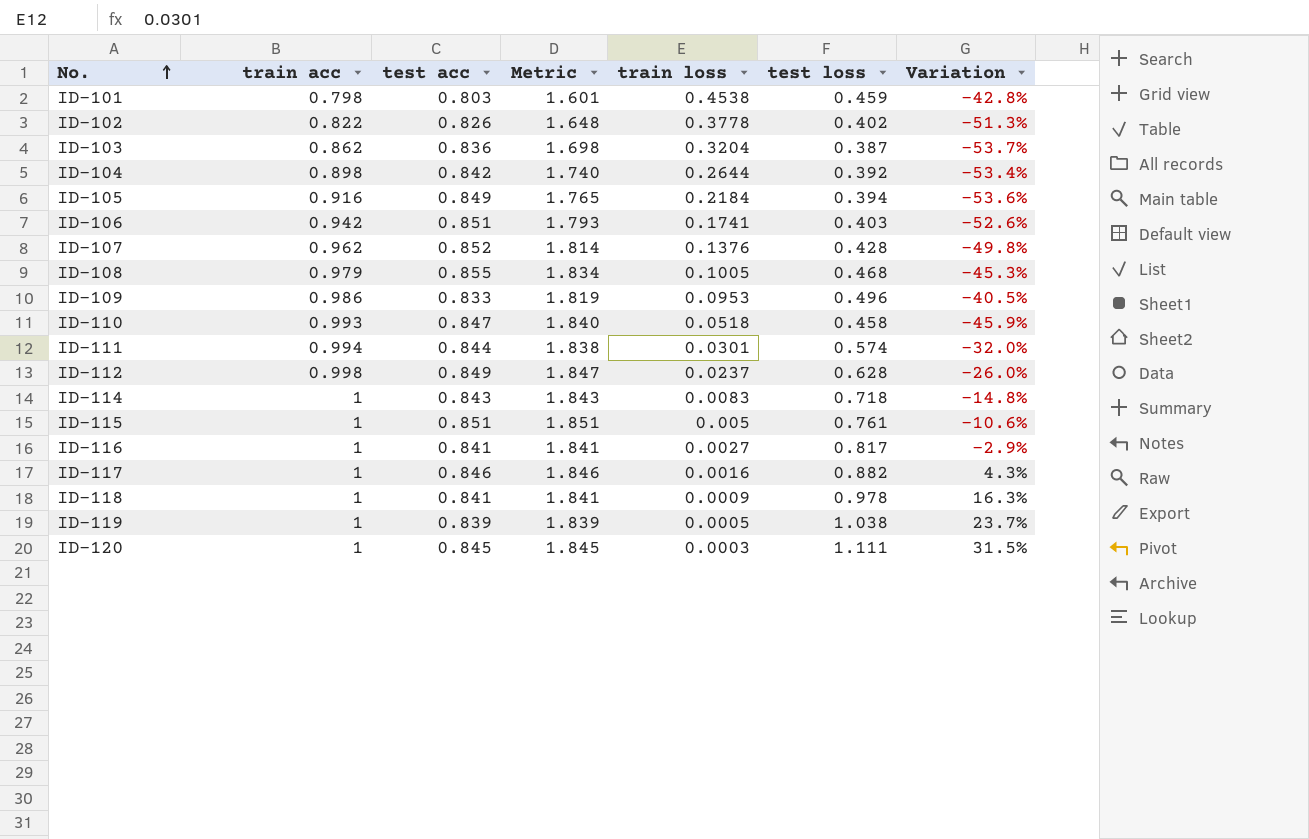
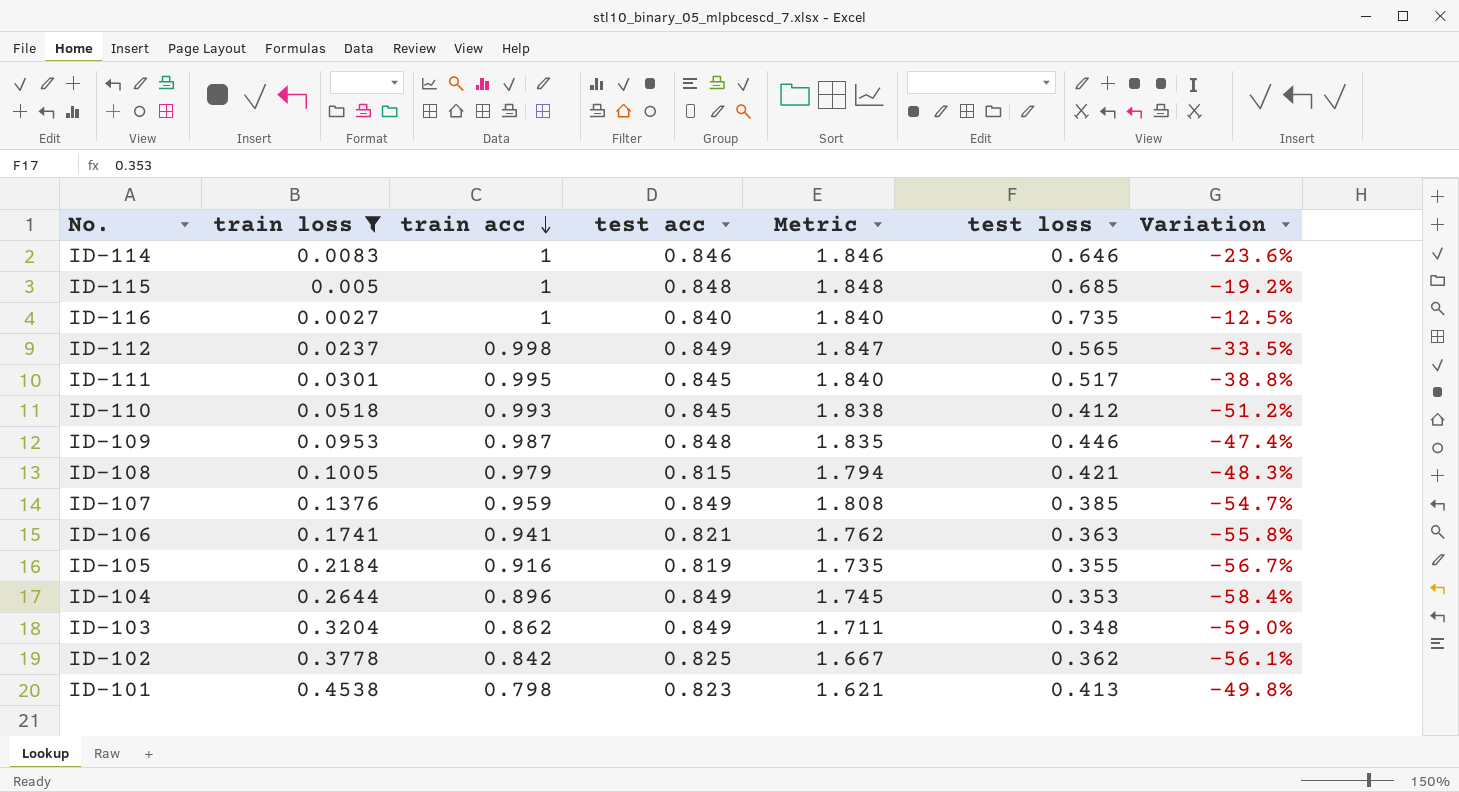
filter: none -> train loss >= 0.0027
row order: No. ascending -> train acc descending
column train loss | position: 5 -> 2
ID-114 | test acc: 0.843 -> 0.846
ID-114 | Metric: 1.843 -> 1.846
ID-114 | test loss: 0.718 -> 0.646
ID-114 | Variation: -14.8% -> -23.6%
ID-115 | test acc: 0.851 -> 0.848
ID-115 | Metric: 1.851 -> 1.848
ID-115 | test loss: 0.761 -> 0.685
ID-115 | Variation: -10.6% -> -19.2%
ID-116 | test acc: 0.841 -> 0.840
ID-116 | Metric: 1.841 -> 1.840
ID-116 | test loss: 0.817 -> 0.735
ID-116 | Variation: -2.9% -> -12.5%
ID-112 | test loss: 0.628 -> 0.565
ID-112 | Variation: -26.0% -> -33.5%
ID-111 | train acc: 0.994 -> 0.995
ID-111 | test acc: 0.844 -> 0.845
ID-111 | Metric: 1.838 -> 1.840
ID-111 | test loss: 0.574 -> 0.517
ID-111 | Variation: -32.0% -> -38.8%
ID-110 | test acc: 0.847 -> 0.845
ID-110 | Metric: 1.840 -> 1.838
ID-110 | test loss: 0.458 -> 0.412
ID-110 | Variation: -45.9% -> -51.2%
ID-109 | train acc: 0.986 -> 0.987
ID-109 | test acc: 0.833 -> 0.848
ID-109 | Metric: 1.819 -> 1.835
ID-109 | test loss: 0.496 -> 0.446
ID-109 | Variation: -40.5% -> -47.4%
ID-108 | test acc: 0.855 -> 0.815
ID-108 | Metric: 1.834 -> 1.794
ID-108 | test loss: 0.468 -> 0.421
ID-108 | Variation: -45.3% -> -48.3%
ID-107 | train acc: 0.962 -> 0.959
ID-107 | test acc: 0.852 -> 0.849
ID-107 | Metric: 1.814 -> 1.808
ID-107 | test loss: 0.428 -> 0.385
ID-107 | Variation: -49.8% -> -54.7%
ID-106 | train acc: 0.942 -> 0.941
ID-106 | test acc: 0.851 -> 0.821
ID-106 | Metric: 1.793 -> 1.762
ID-106 | test loss: 0.403 -> 0.363
ID-106 | Variation: -52.6% -> -55.8%
ID-105 | test acc: 0.849 -> 0.819
ID-105 | Metric: 1.765 -> 1.735
ID-105 | test loss: 0.394 -> 0.355
ID-105 | Variation: -53.6% -> -56.7%
ID-104 | train acc: 0.898 -> 0.896
ID-104 | test acc: 0.842 -> 0.849
ID-104 | Metric: 1.740 -> 1.745
ID-104 | test loss: 0.392 -> 0.353
ID-104 | Variation: -53.4% -> -58.4%
ID-103 | test acc: 0.836 -> 0.849
ID-103 | Metric: 1.698 -> 1.711
ID-103 | test loss: 0.387 -> 0.348
ID-103 | Variation: -53.7% -> -59.0%
ID-102 | train acc: 0.822 -> 0.842
ID-102 | test acc: 0.826 -> 0.825
ID-102 | Metric: 1.648 -> 1.667
ID-102 | test loss: 0.402 -> 0.362
ID-102 | Variation: -51.3% -> -56.1%
ID-101 | test acc: 0.803 -> 0.823
ID-101 | Metric: 1.601 -> 1.621
ID-101 | test loss: 0.459 -> 0.413
ID-101 | Variation: -42.8% -> -49.8%

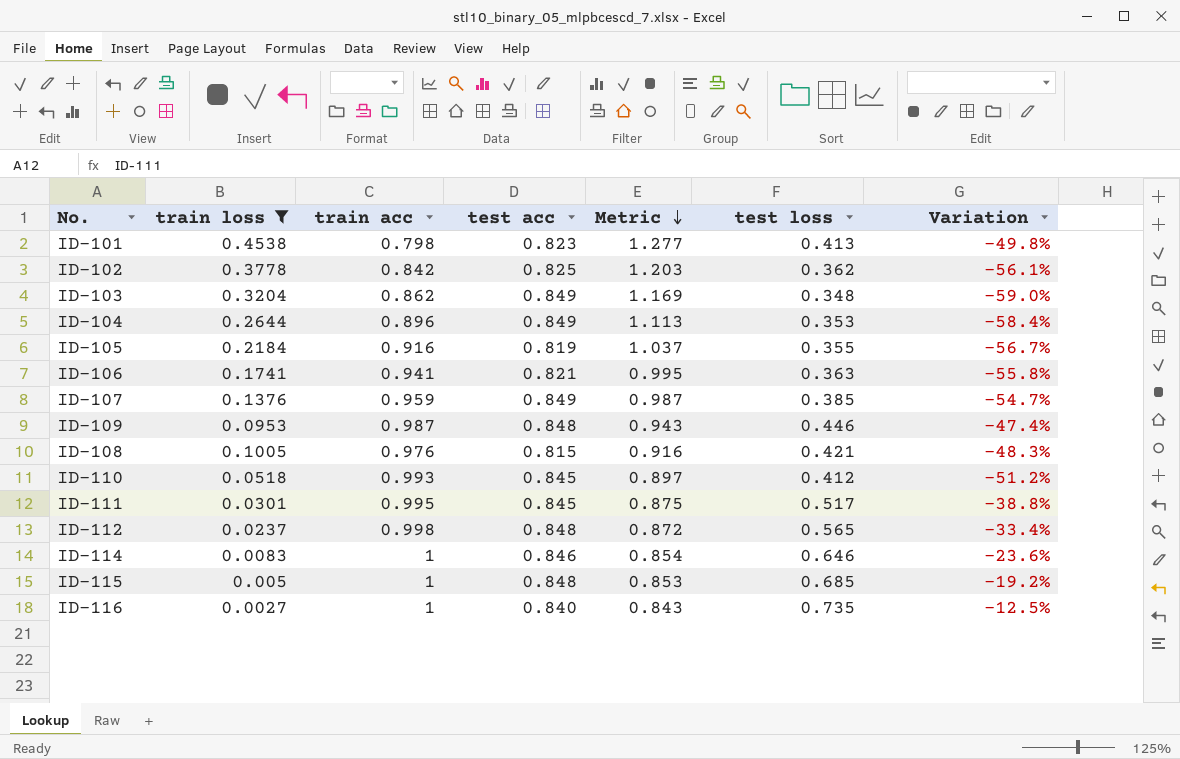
row order: train acc descending -> Metric descending
column Metric | formula: [train acc] + [test acc] -> [train loss] + [test acc]
ID-108 | train acc: 0.979 -> 0.976
ID-112 | test acc: 0.849 -> 0.848
ID-112 | Variation: -33.5% -> -33.4%

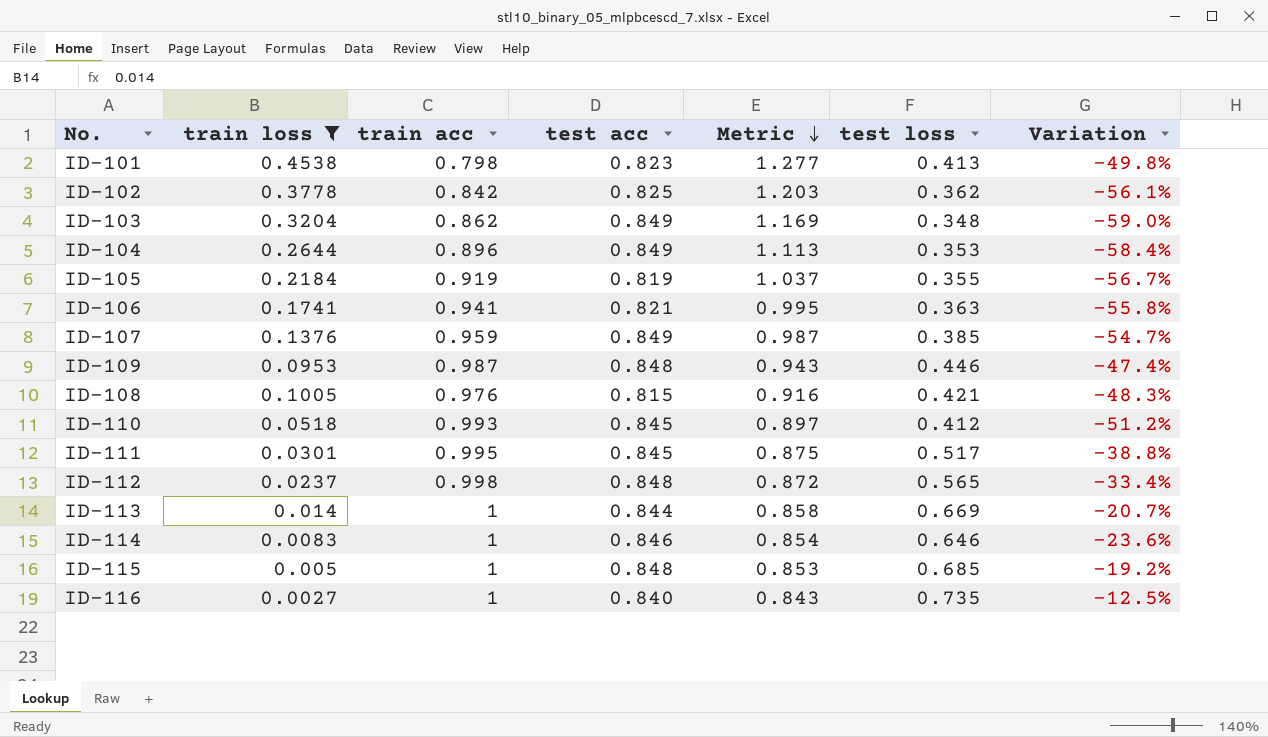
ID-105 | train acc: 0.916 -> 0.919
row ID-113: none -> 0.014 | 1 | 0.844 | 0.858 | 0.669 | -20.7%

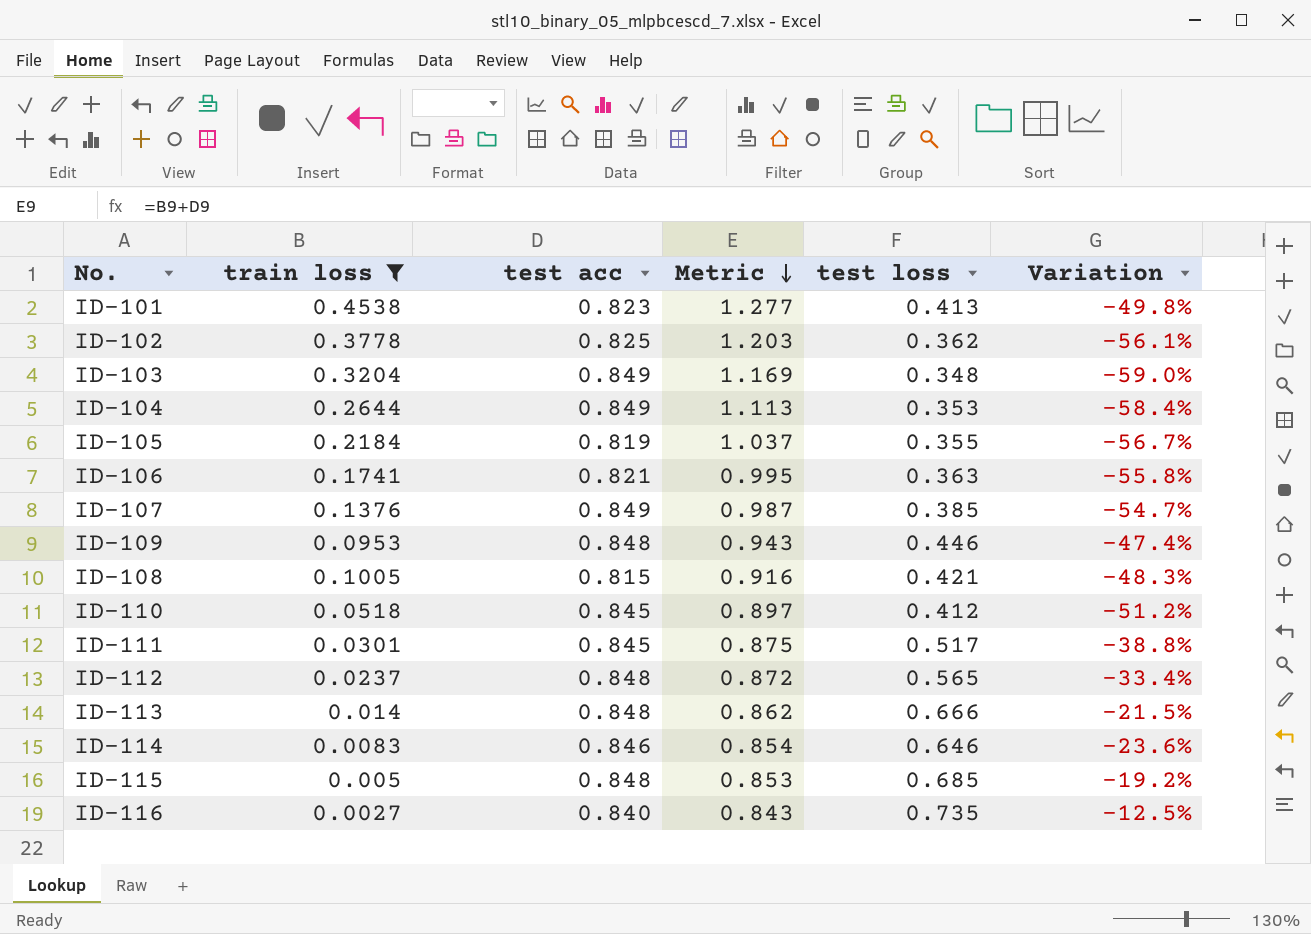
column train acc | position: 3 -> none
ID-113 | test acc: 0.844 -> 0.848
ID-113 | Metric: 0.858 -> 0.862
ID-113 | test loss: 0.669 -> 0.666
ID-113 | Variation: -20.7% -> -21.5%

